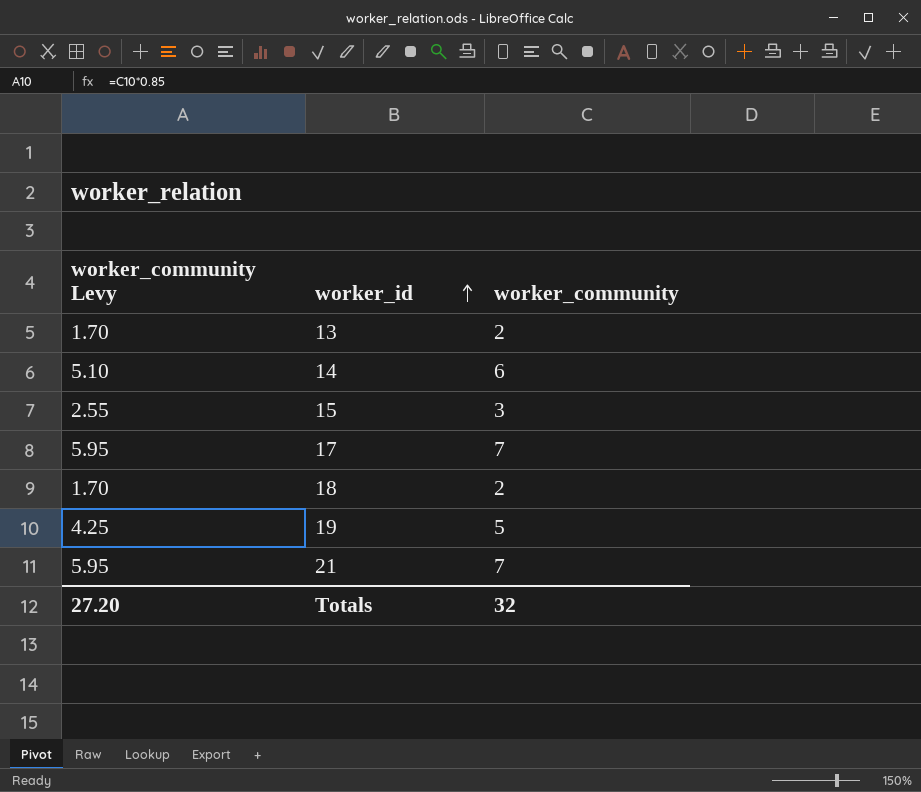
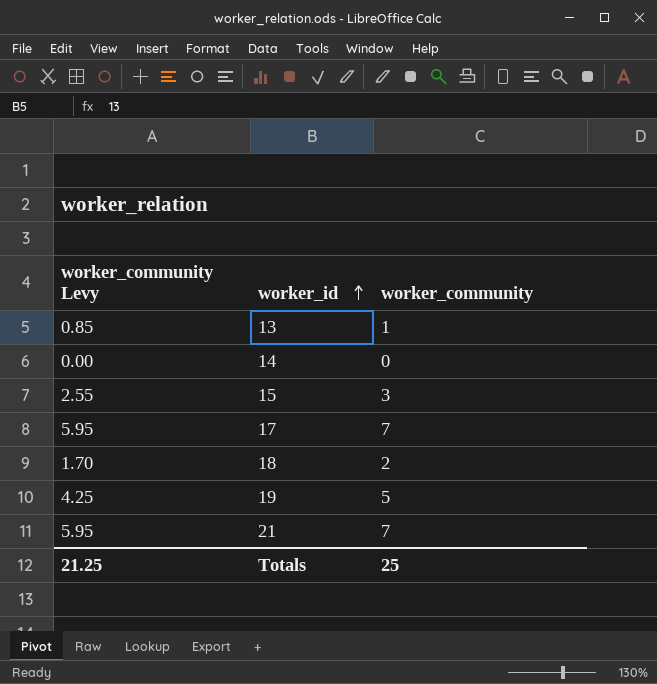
13 | worker_community Levy: 1.70 -> 0.85
13 | worker_community: 2 -> 1
14 | worker_community Levy: 5.10 -> 0.00
14 | worker_community: 6 -> 0
Totals | worker_community Levy: 27.20 -> 21.25
Totals | worker_community: 32 -> 25

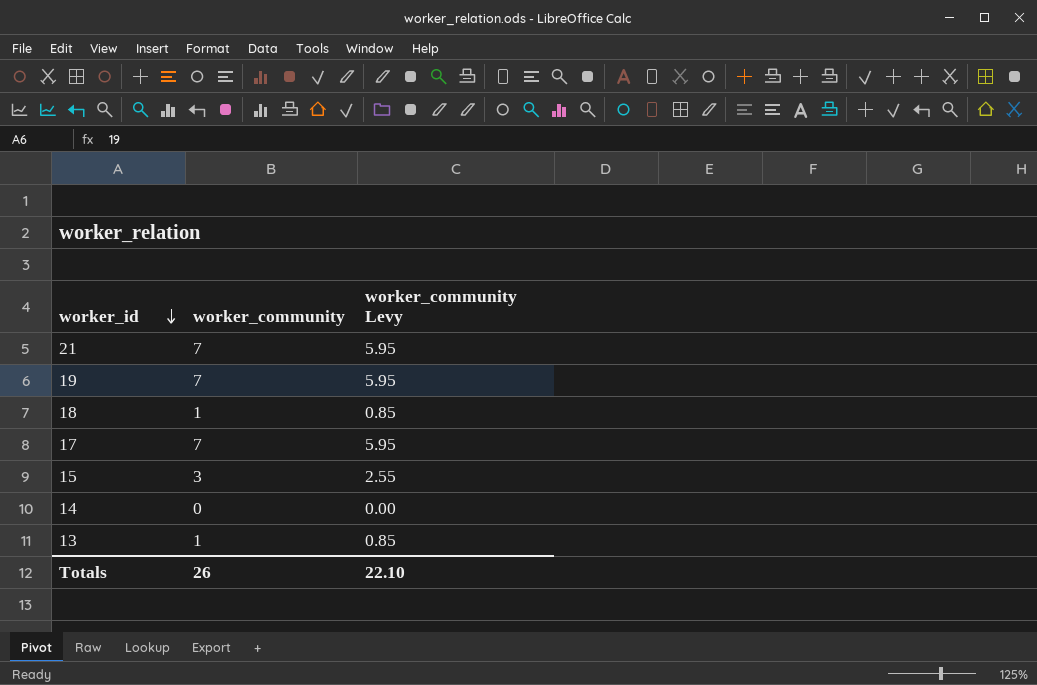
row order: worker_id ascending -> worker_id descending
column worker_community Levy | position: 1 -> 3
19 | worker_community: 5 -> 7
19 | worker_community Levy: 4.25 -> 5.95
18 | worker_community: 2 -> 1
18 | worker_community Levy: 1.70 -> 0.85
Totals | worker_community: 25 -> 26
Totals | worker_community Levy: 21.25 -> 22.10

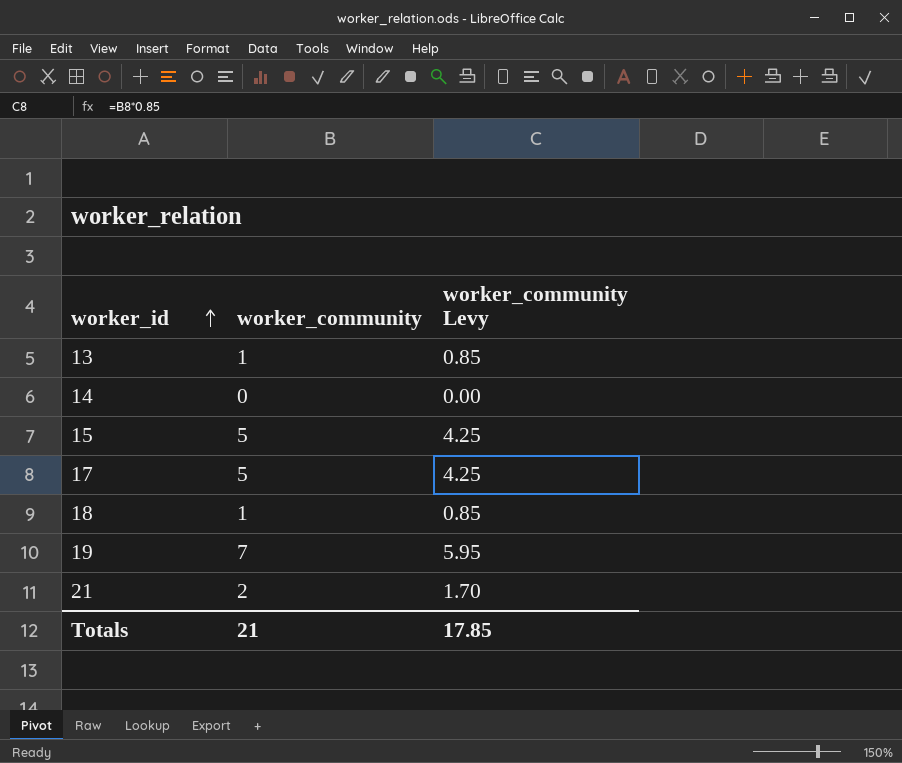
row order: worker_id descending -> worker_id ascending
15 | worker_community: 3 -> 5
15 | worker_community Levy: 2.55 -> 4.25
17 | worker_community: 7 -> 5
17 | worker_community Levy: 5.95 -> 4.25
21 | worker_community: 7 -> 2
21 | worker_community Levy: 5.95 -> 1.70
Totals | worker_community: 26 -> 21
Totals | worker_community Levy: 22.10 -> 17.85

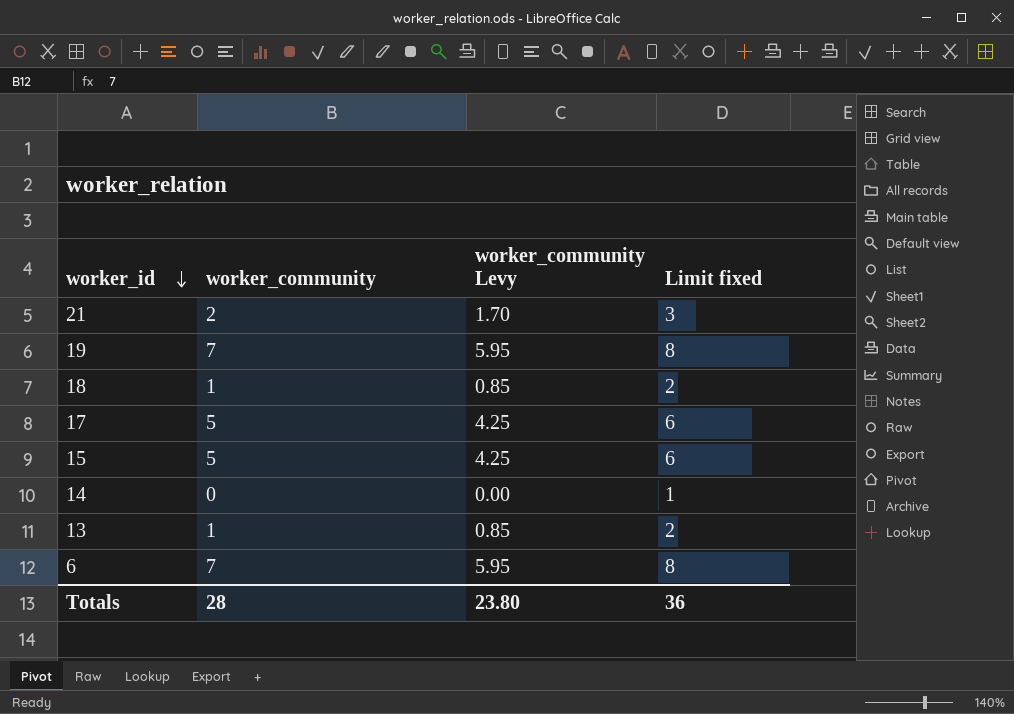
row order: worker_id ascending -> worker_id descending
column Limit fixed | formula: none -> [worker_community] + 1
row 6: none -> 7 | 5.95 | 8
Totals | worker_community: 21 -> 28
Totals | worker_community Levy: 17.85 -> 23.80

